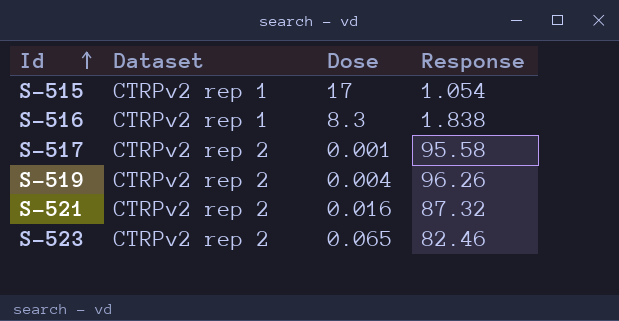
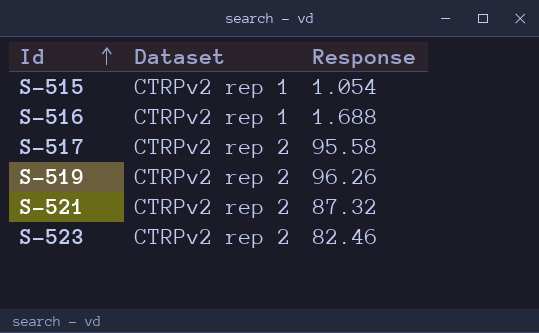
column Dose | position: 3 -> none
S-516 | Response: 1.838 -> 1.688

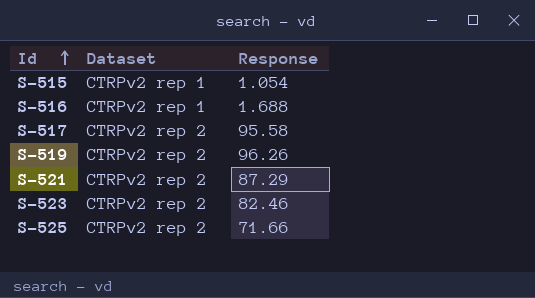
S-521 | Response: 87.32 -> 87.29
row S-525: none -> CTRPv2 rep 2 | 71.66

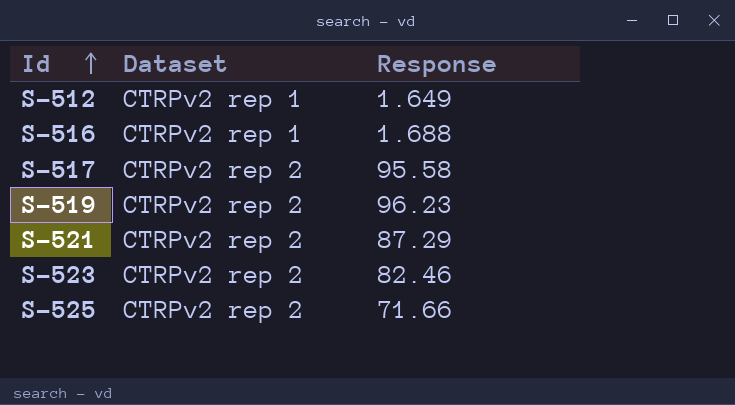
row S-515: CTRPv2 rep 1 | 1.054 -> none
row S-512: none -> CTRPv2 rep 1 | 1.649
S-519 | Response: 96.26 -> 96.23

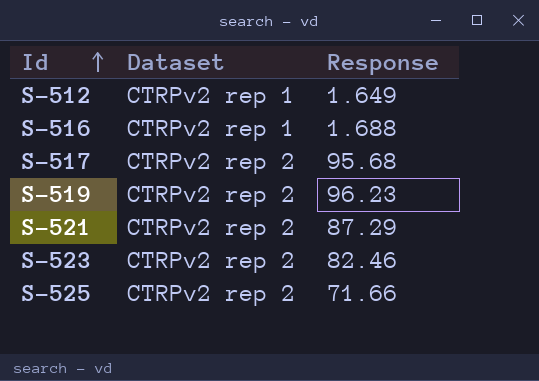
S-517 | Response: 95.58 -> 95.68

